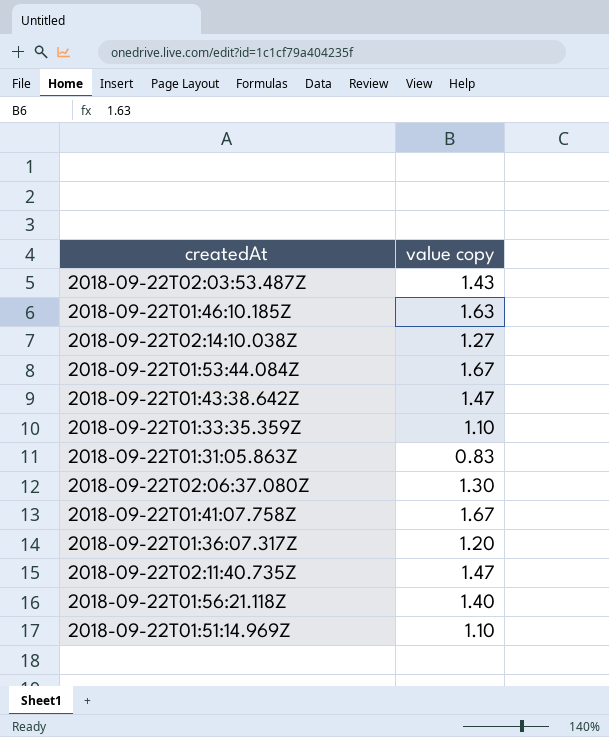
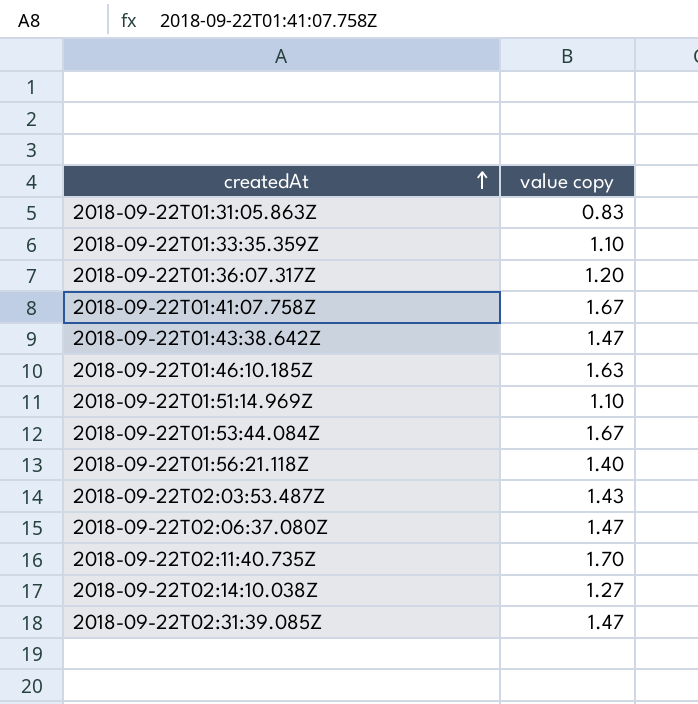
row order: none -> createdAt ascending
2018-09-22T02:06:37.080Z | value copy: 1.30 -> 1.47
2018-09-22T02:11:40.735Z | value copy: 1.47 -> 1.70
row 2018-09-22T02:31:39.085Z: none -> 1.47

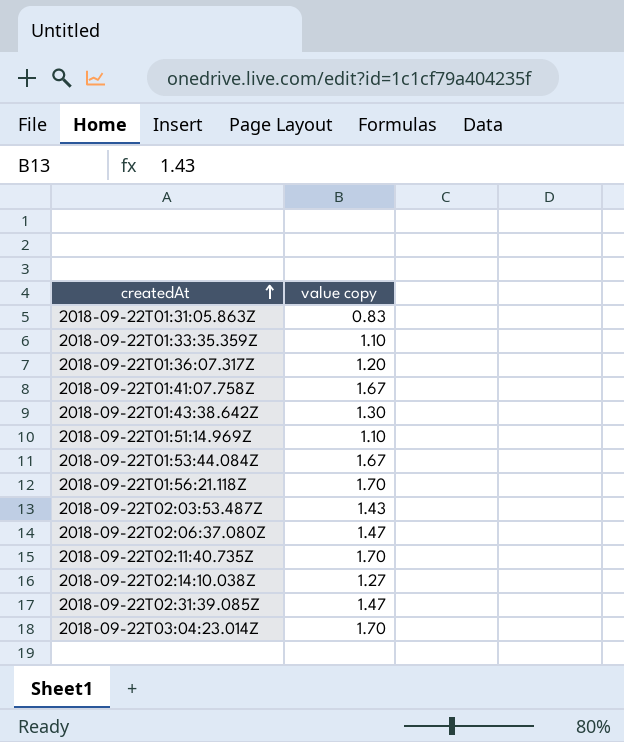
row 2018-09-22T01:46:10.185Z: 1.63 -> none
2018-09-22T01:43:38.642Z | value copy: 1.47 -> 1.30
2018-09-22T01:56:21.118Z | value copy: 1.40 -> 1.70
row 2018-09-22T03:04:23.014Z: none -> 1.70

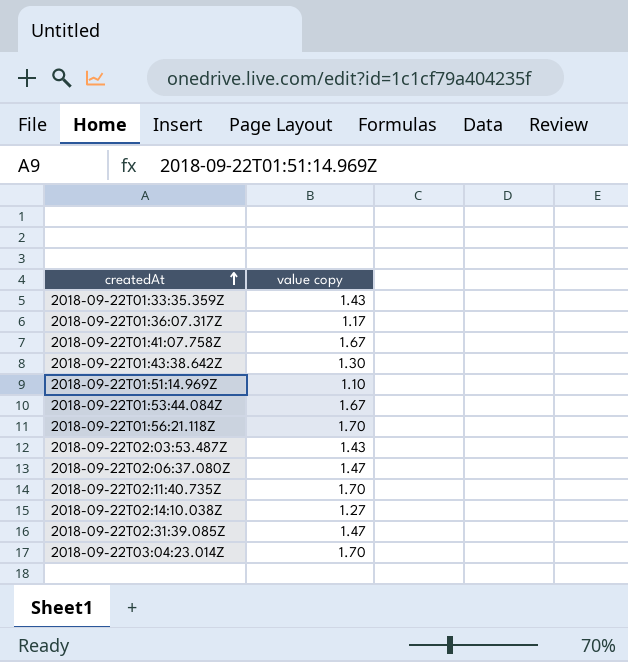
row 2018-09-22T01:31:05.863Z: 0.83 -> none
2018-09-22T01:33:35.359Z | value copy: 1.10 -> 1.43
2018-09-22T01:36:07.317Z | value copy: 1.20 -> 1.17

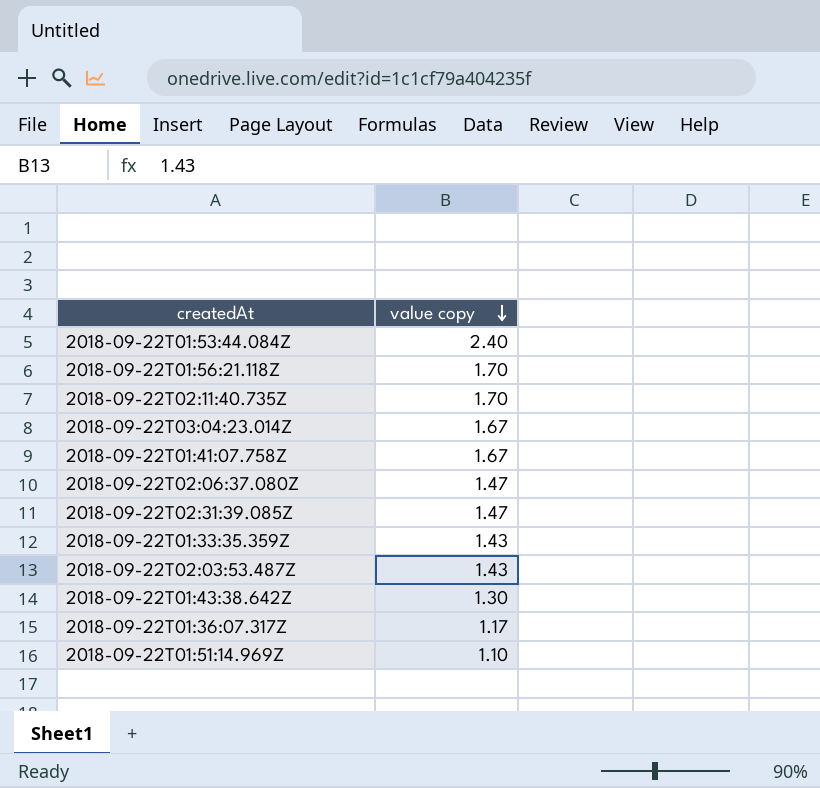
row order: createdAt ascending -> value copy descending
row 2018-09-22T02:14:10.038Z: 1.27 -> none
2018-09-22T01:53:44.084Z | value copy: 1.67 -> 2.40
2018-09-22T03:04:23.014Z | value copy: 1.70 -> 1.67

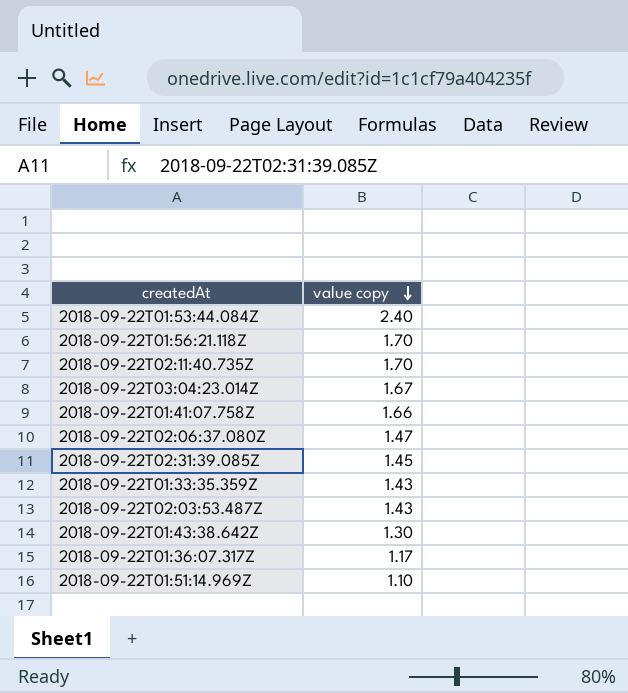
2018-09-22T01:41:07.758Z | value copy: 1.67 -> 1.66
2018-09-22T02:31:39.085Z | value copy: 1.47 -> 1.45

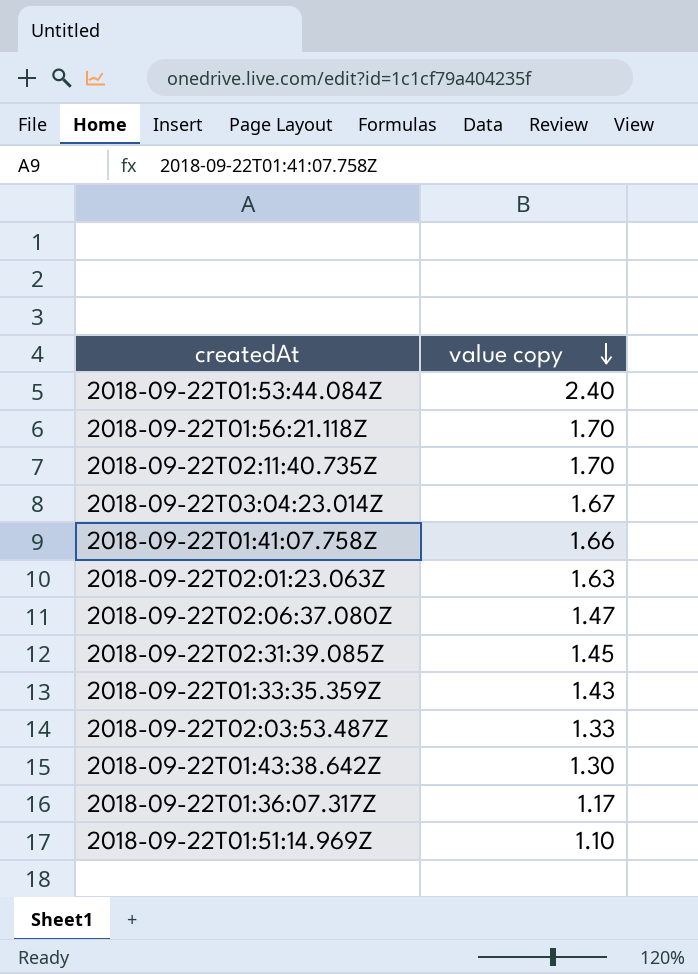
row 2018-09-22T02:01:23.063Z: none -> 1.63
2018-09-22T02:03:53.487Z | value copy: 1.43 -> 1.33

